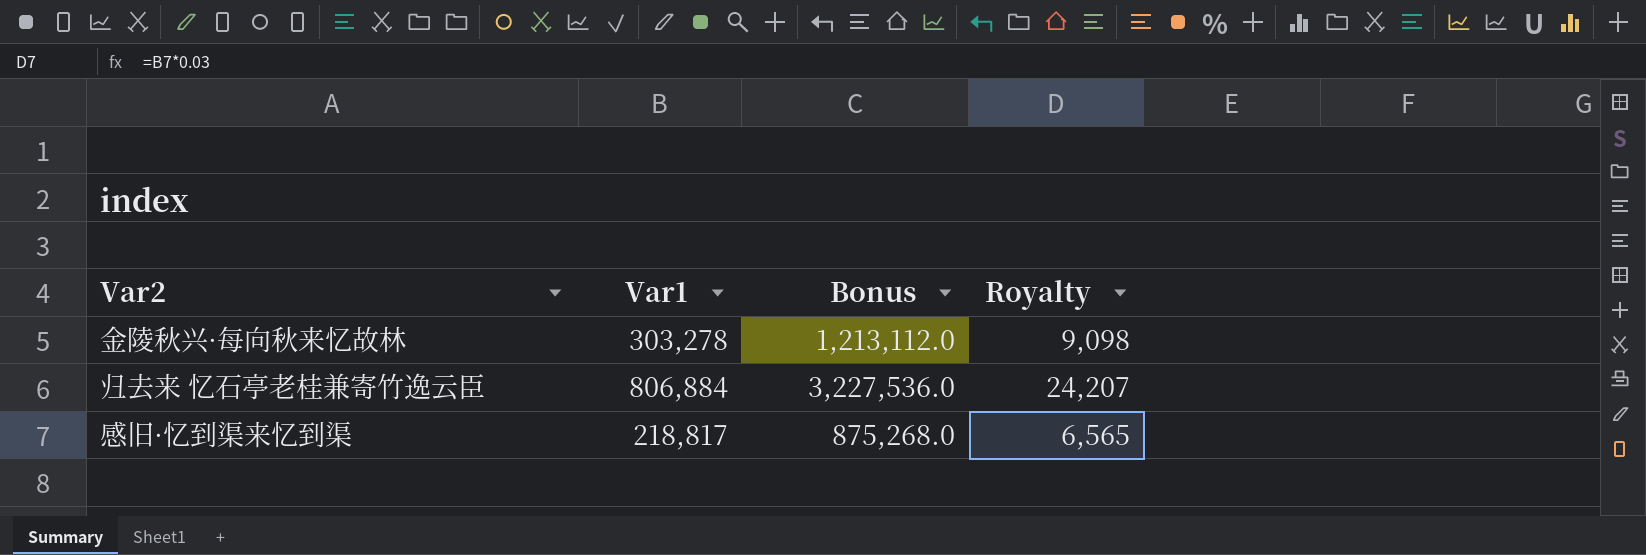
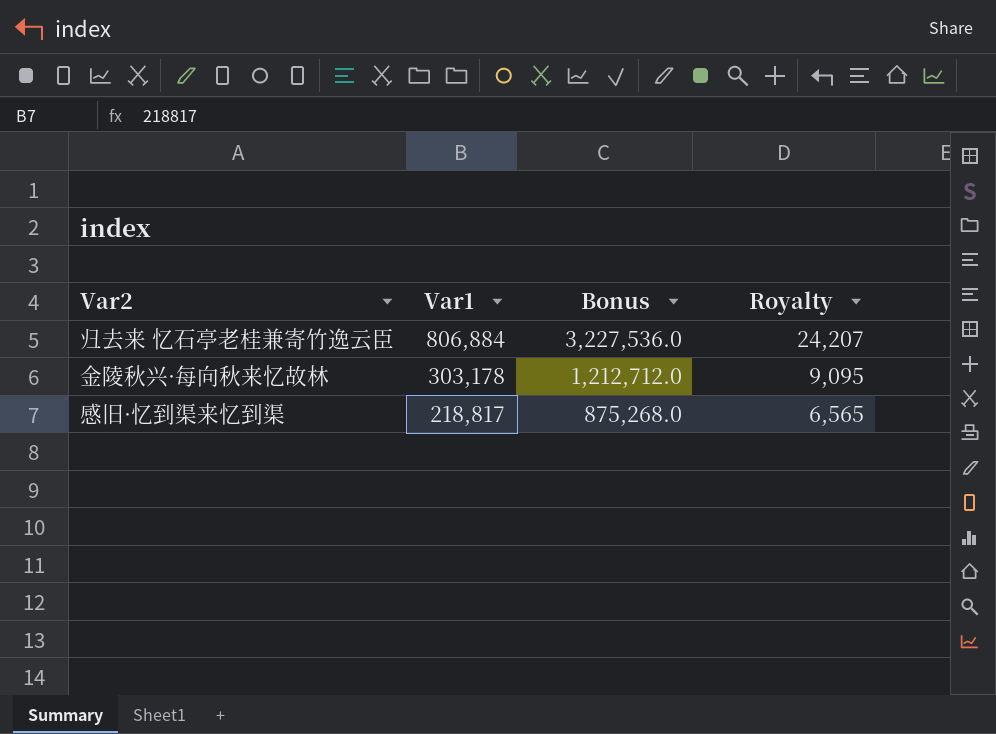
row order: none -> Var1 descending
金陵秋兴·每向秋来忆故林 | Var1: 303,278 -> 303,178
金陵秋兴·每向秋来忆故林 | Bonus: 1,213,112.0 -> 1,212,712.0
金陵秋兴·每向秋来忆故林 | Royalty: 9,098 -> 9,095

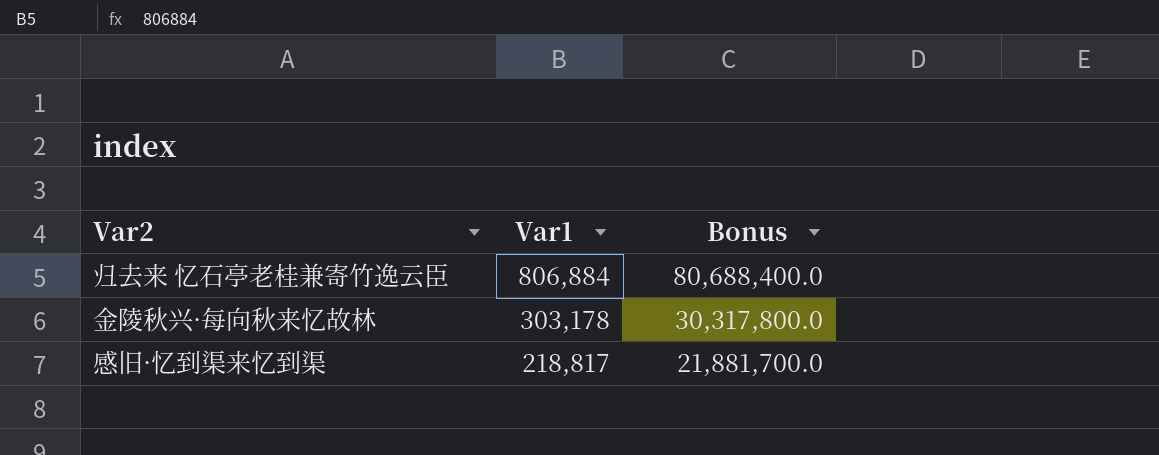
column Royalty | formula: [Var1] * 0.03 -> none
column Bonus | formula: [Var1] * 4 -> [Var1] * 100

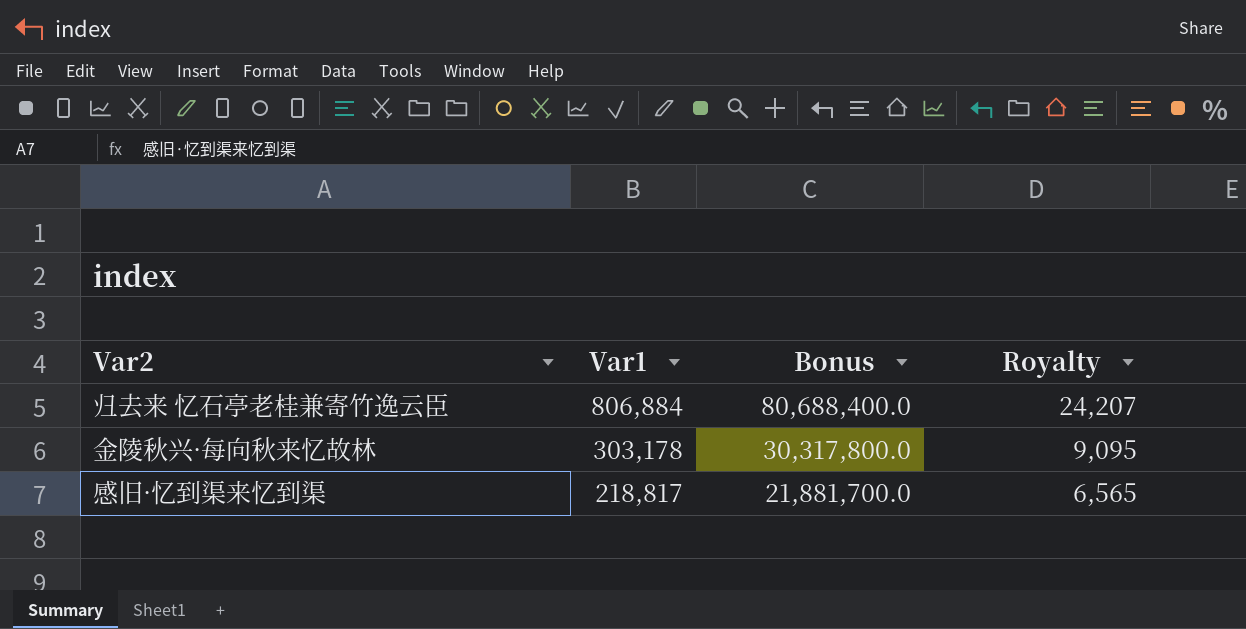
column Royalty | formula: none -> [Var1] * 0.03

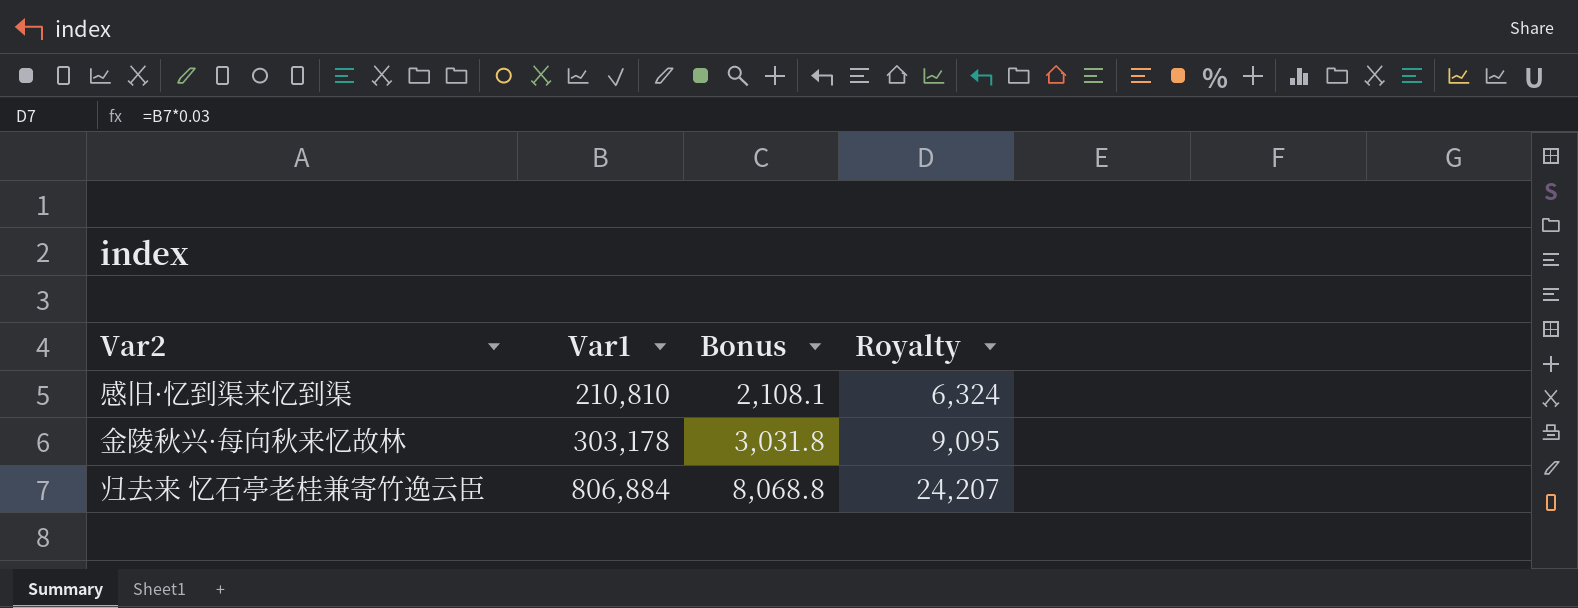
row order: Var1 descending -> Var1 ascending
column Bonus | formula: [Var1] * 100 -> [Var1] * 0.01
感旧·忆到渠来忆到渠 | Var1: 218,817 -> 210,810
感旧·忆到渠来忆到渠 | Royalty: 6,565 -> 6,324

